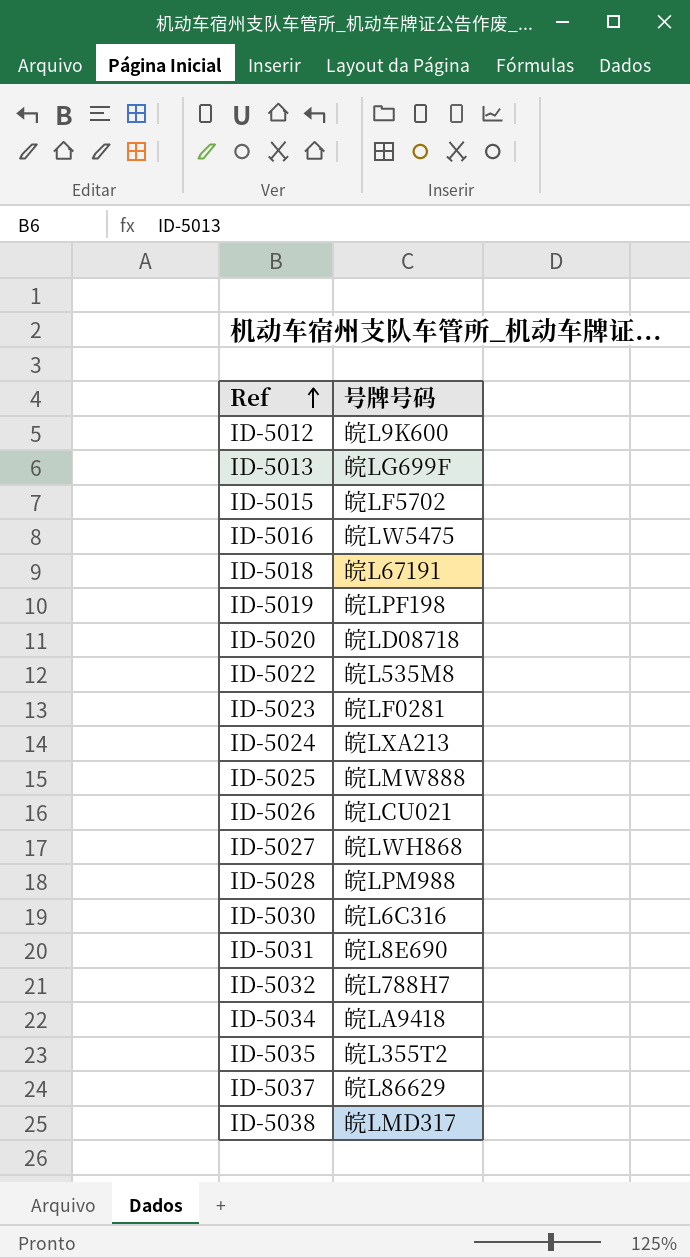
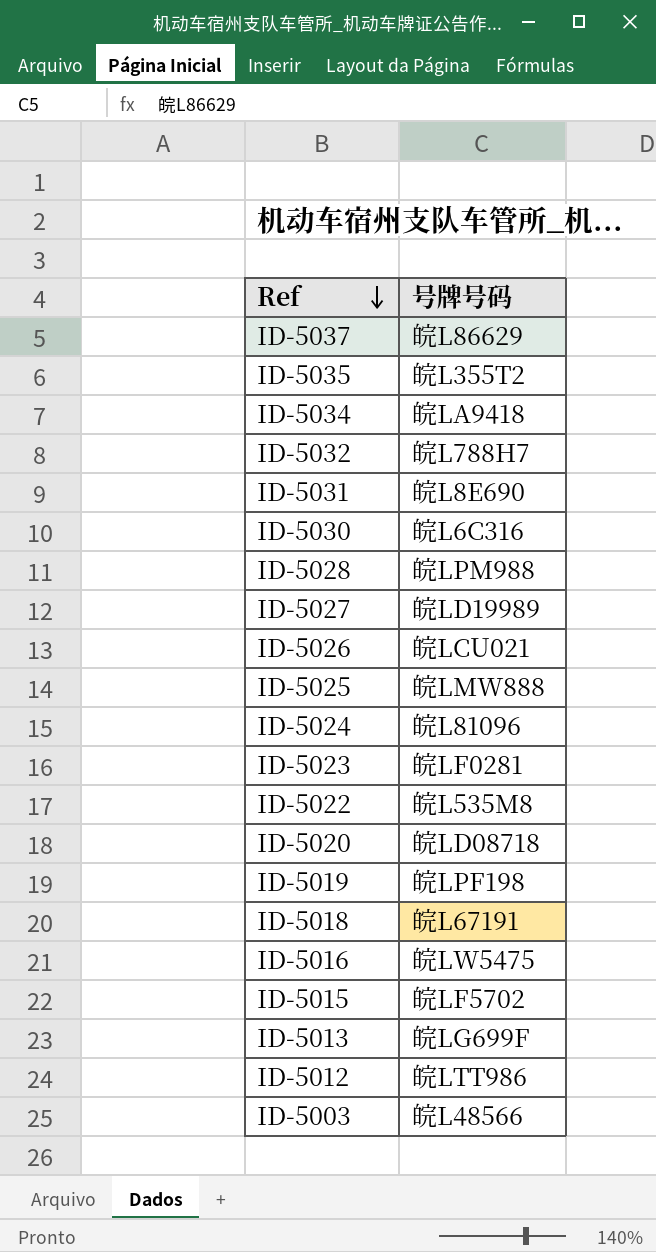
row order: Ref ascending -> Ref descending
row ID-5038: 皖LMD317 -> none
ID-5027 | 号牌号码: 皖LWH868 -> 皖LD19989
ID-5024 | 号牌号码: 皖LXA213 -> 皖L81096
ID-5012 | 号牌号码: 皖L9K600 -> 皖LTT986
row ID-5003: none -> 皖L48566

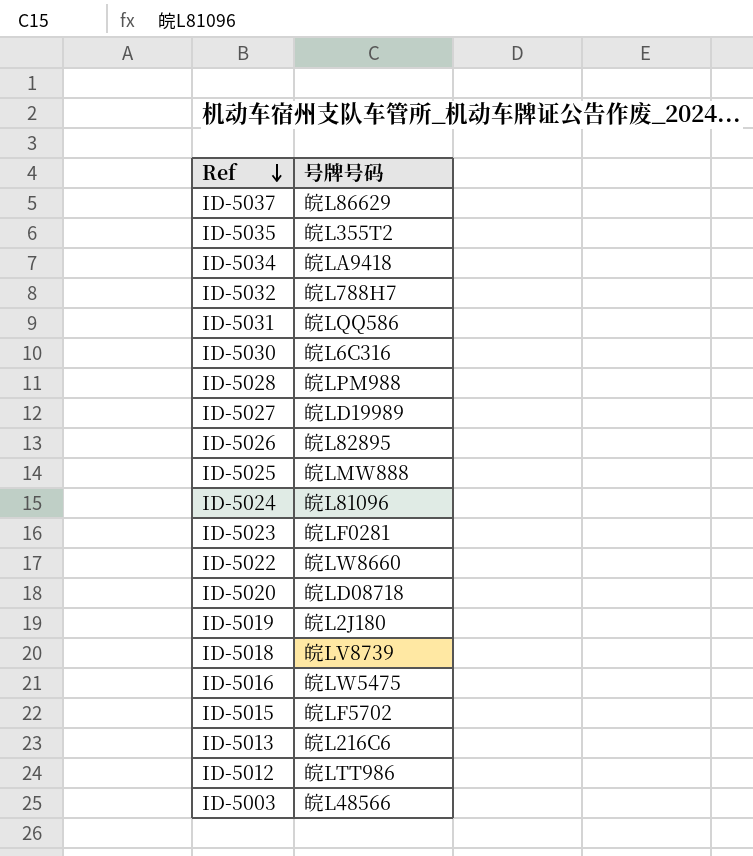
ID-5031 | 号牌号码: 皖L8E690 -> 皖LQQ586
ID-5026 | 号牌号码: 皖LCU021 -> 皖L82895
ID-5022 | 号牌号码: 皖L535M8 -> 皖LW8660
ID-5019 | 号牌号码: 皖LPF198 -> 皖L2J180
ID-5018 | 号牌号码: 皖L67191 -> 皖LV8739
ID-5013 | 号牌号码: 皖LG699F -> 皖L216C6

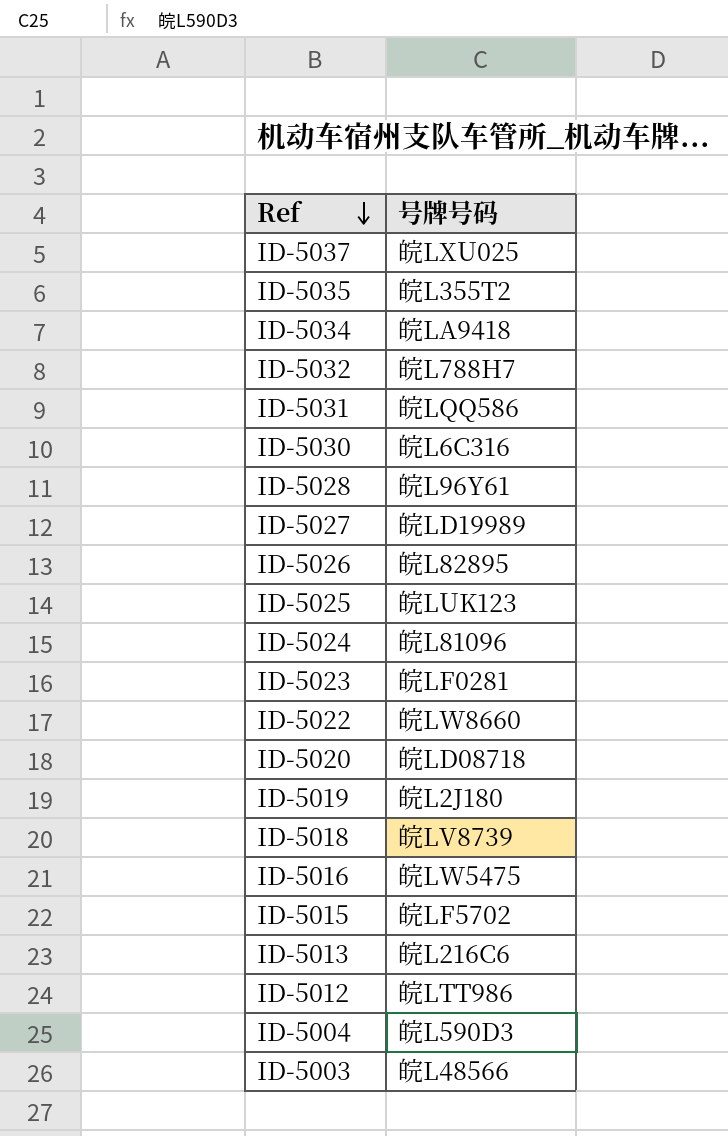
ID-5037 | 号牌号码: 皖L86629 -> 皖LXU025
ID-5028 | 号牌号码: 皖LPM988 -> 皖L96Y61
ID-5025 | 号牌号码: 皖LMW888 -> 皖LUK123
row ID-5004: none -> 皖L590D3

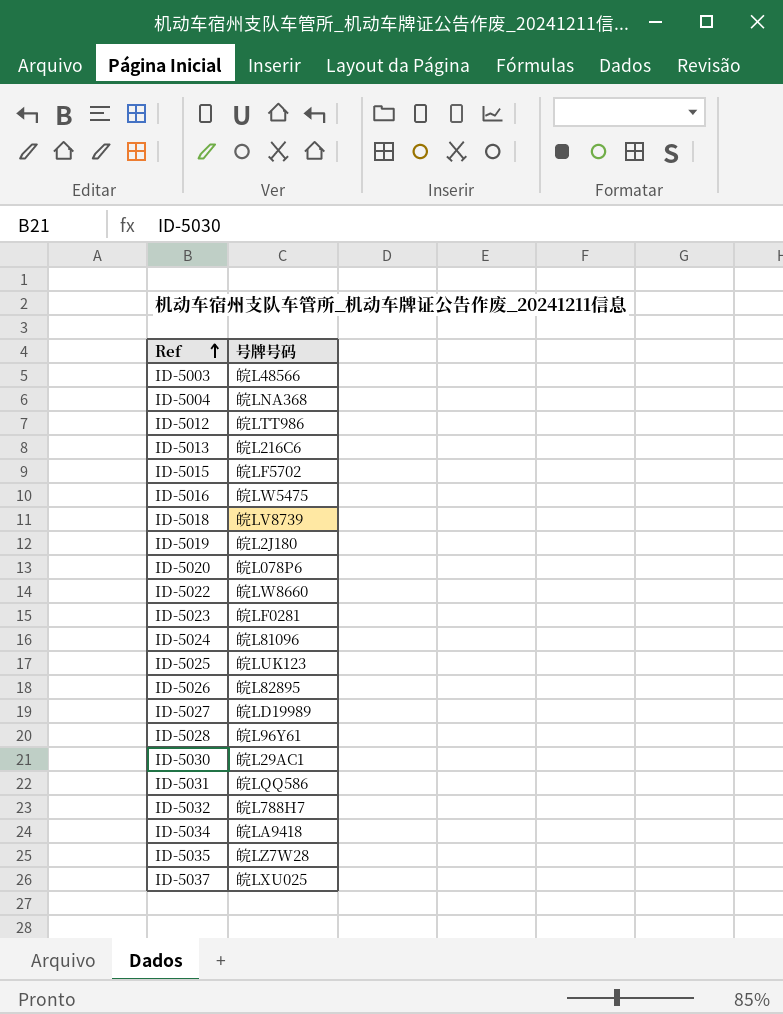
row order: Ref descending -> Ref ascending
ID-5004 | 号牌号码: 皖L590D3 -> 皖LNA368
ID-5020 | 号牌号码: 皖LD08718 -> 皖L078P6
ID-5030 | 号牌号码: 皖L6C316 -> 皖L29AC1
ID-5035 | 号牌号码: 皖L355T2 -> 皖LZ7W28

